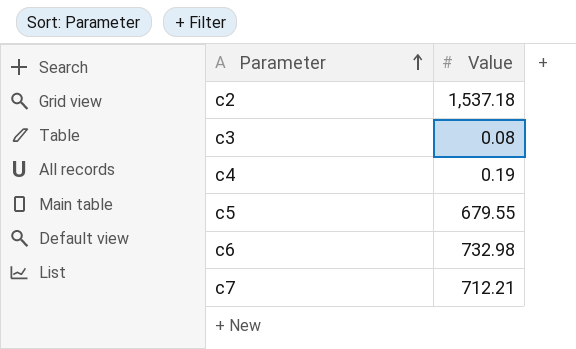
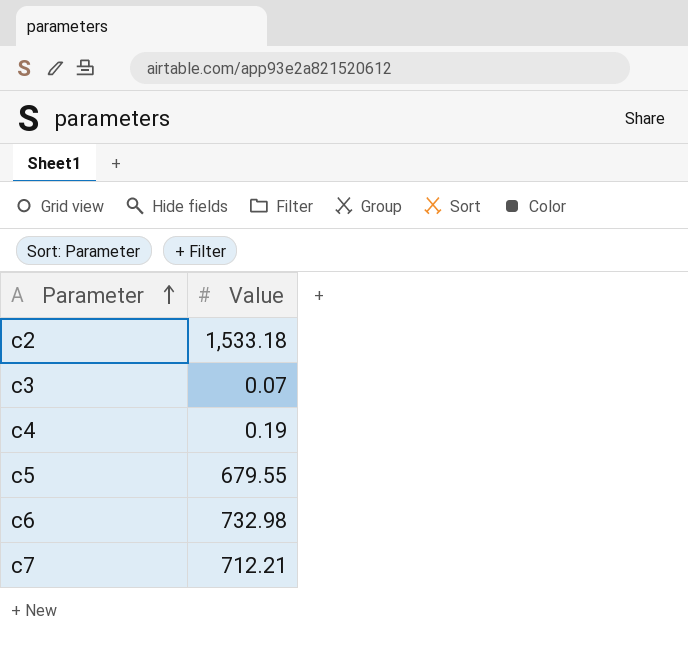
c2 | Value: 1,537.18 -> 1,533.18
c3 | Value: 0.08 -> 0.07

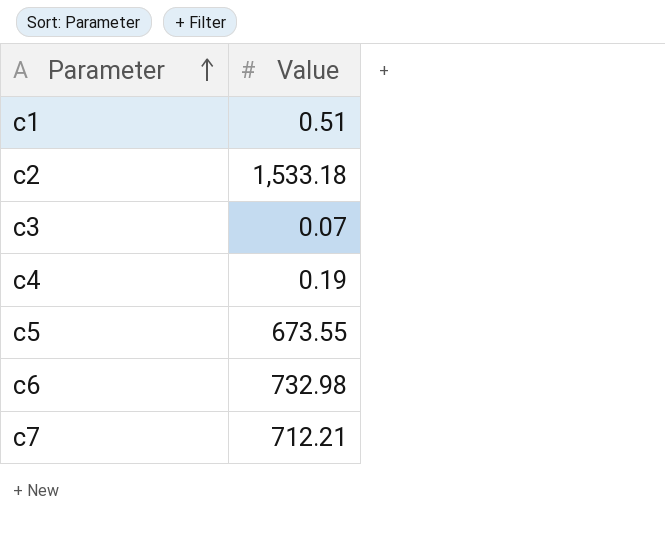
row c1: none -> 0.51
c5 | Value: 679.55 -> 673.55

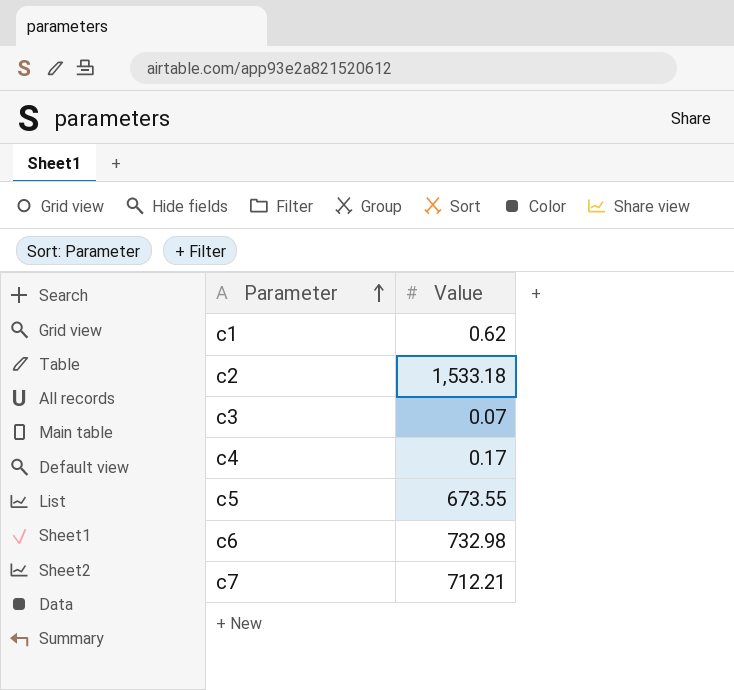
c1 | Value: 0.51 -> 0.62
c4 | Value: 0.19 -> 0.17

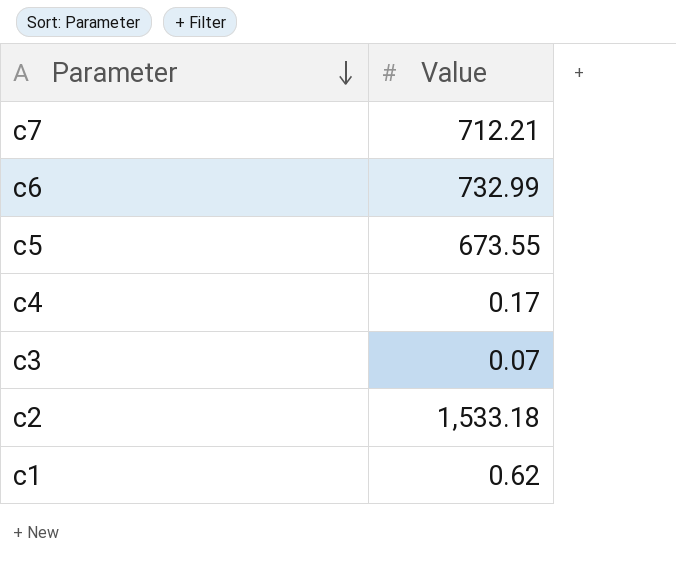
row order: Parameter ascending -> Parameter descending
c6 | Value: 732.98 -> 732.99

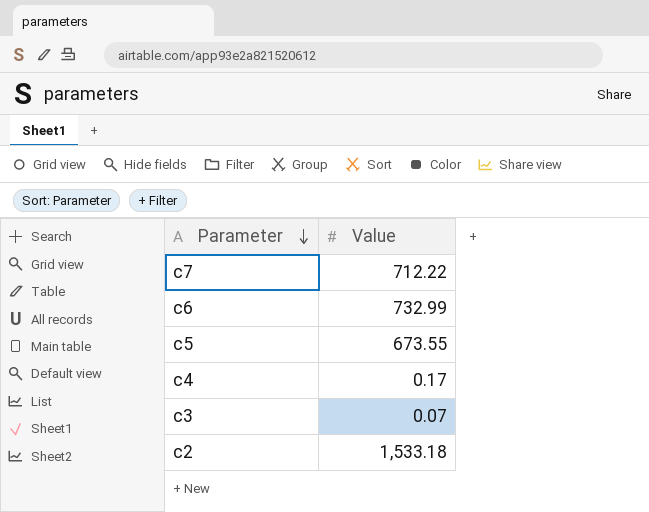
row c1: 0.62 -> none
c7 | Value: 712.21 -> 712.22

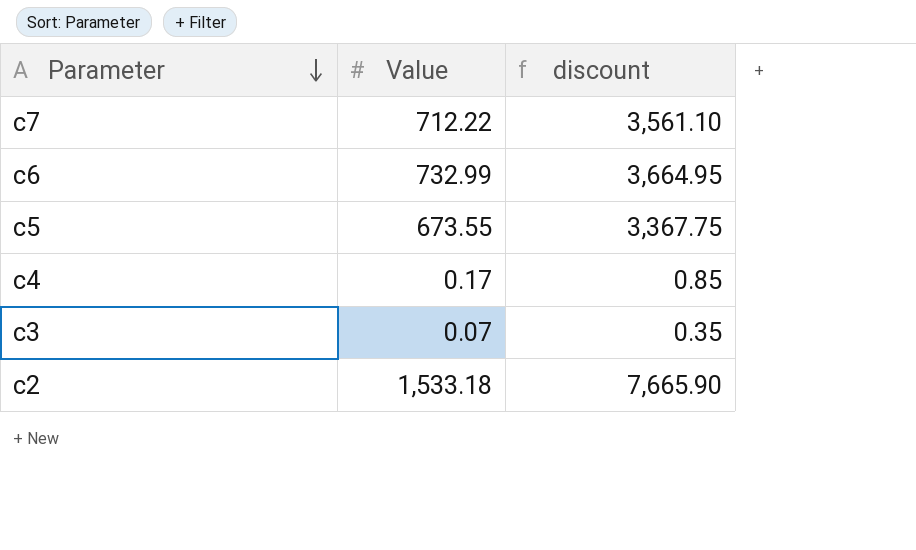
column discount | formula: none -> [Value] * 5

